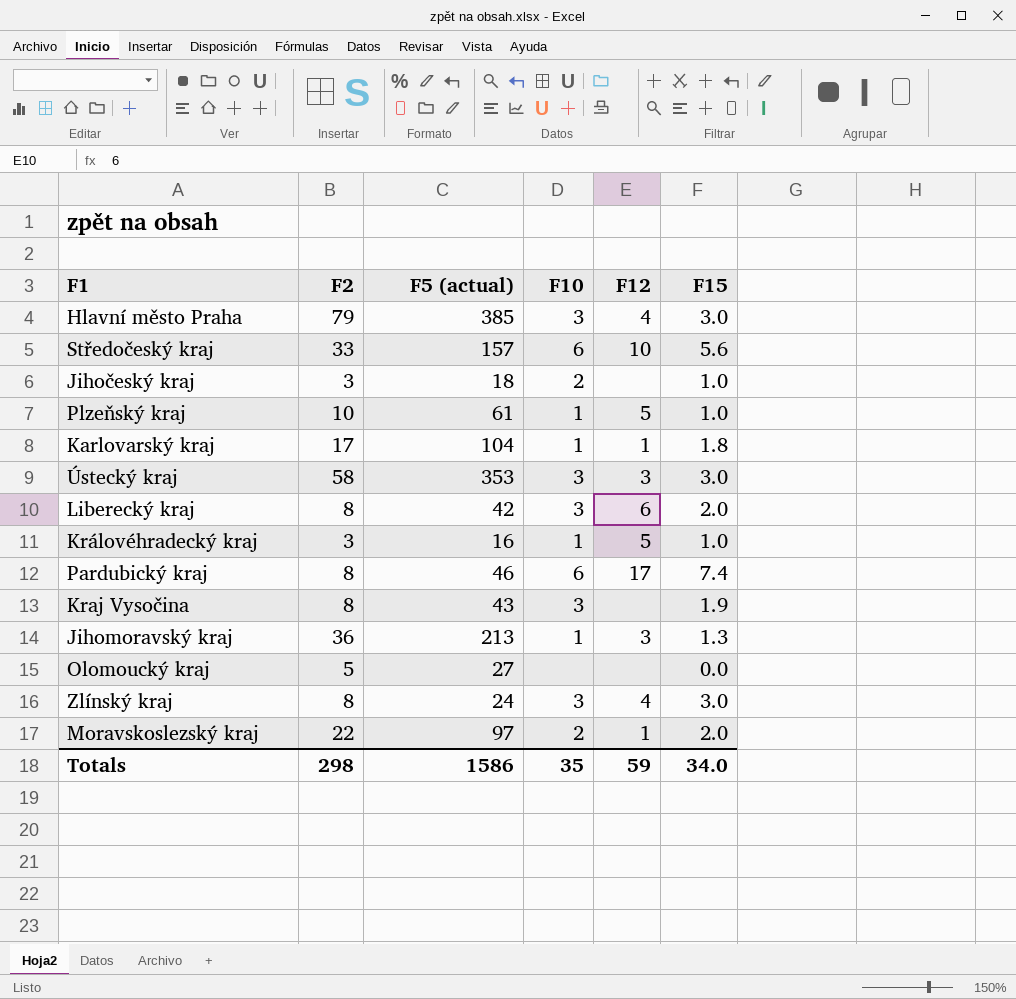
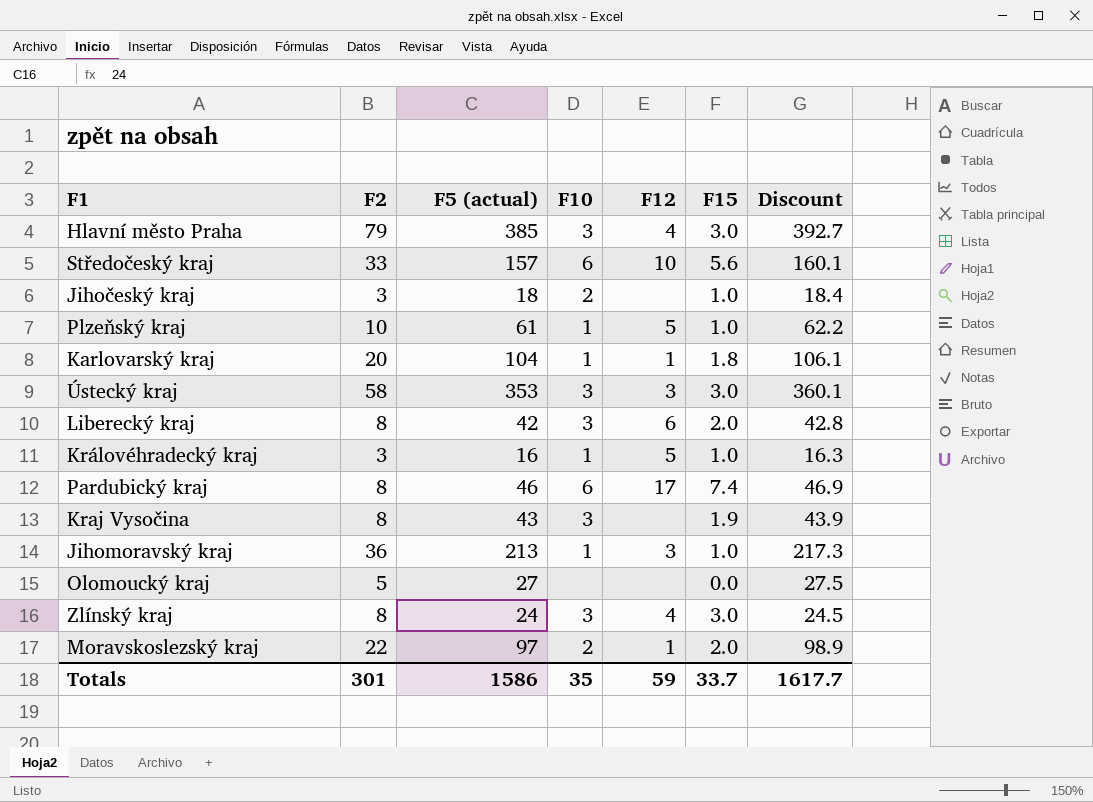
column Discount | formula: none -> [F5 (actual)] * 1.02
Karlovarský kraj | F2: 17 -> 20
Jihomoravský kraj | F15: 1.3 -> 1.0
Totals | F2: 298 -> 301
Totals | F15: 34.0 -> 33.7

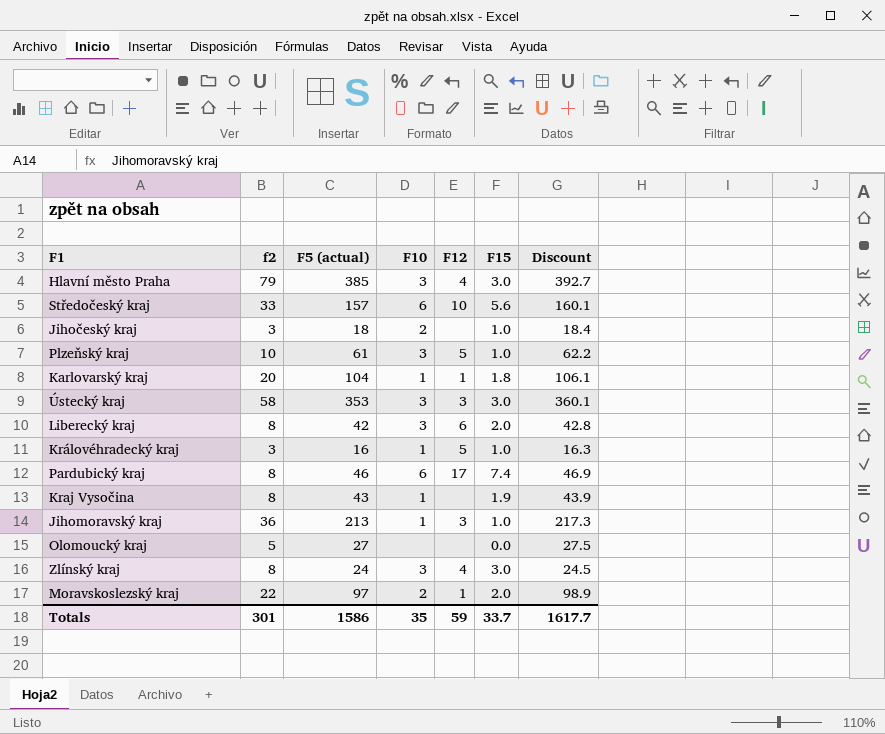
column name: F2 -> f2
Plzeňský kraj | F10: 1 -> 3
Kraj Vysočina | F10: 3 -> 1

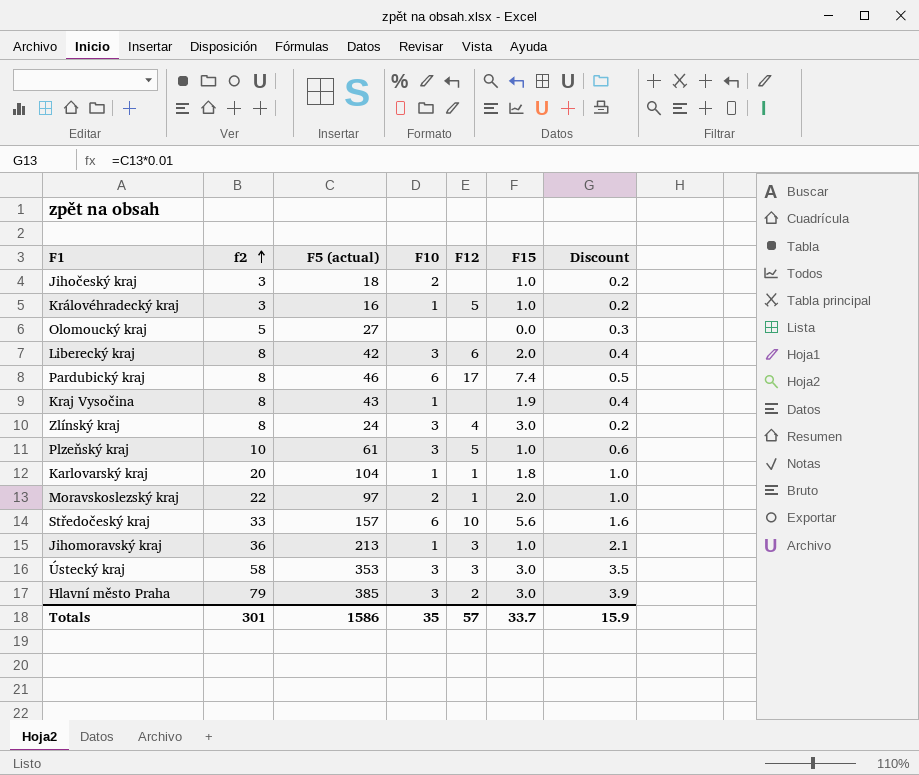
row order: none -> f2 ascending
column Discount | formula: [F5 (actual)] * 1.02 -> [F5 (actual)] * 0.01
Hlavní město Praha | F12: 4 -> 2
Totals | F12: 59 -> 57
Totals | Discount: 1617.7 -> 15.9

